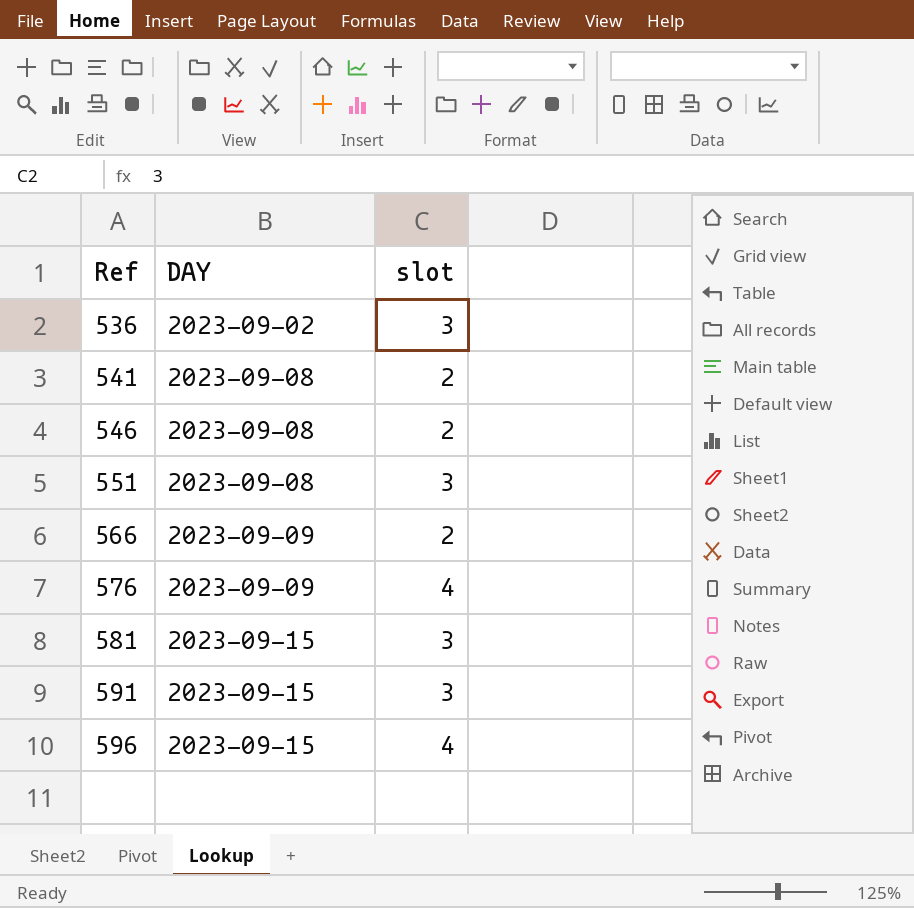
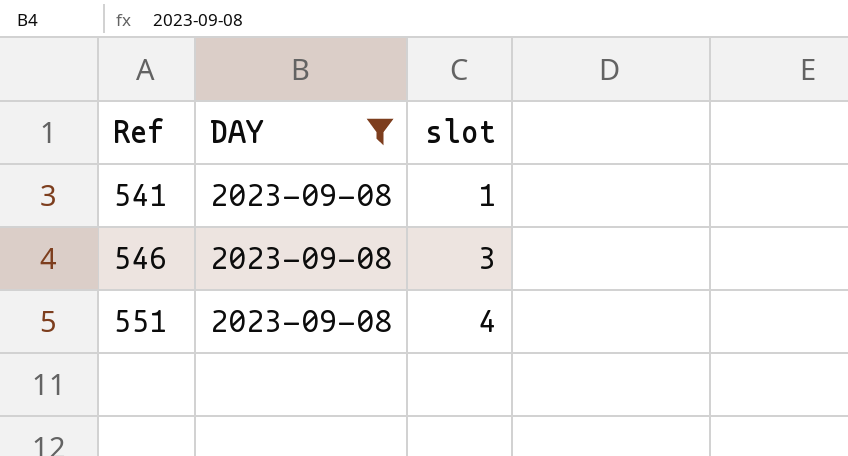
filter: none -> DAY = 2023-09-08
541 | slot: 2 -> 1
546 | slot: 2 -> 3
551 | slot: 3 -> 4

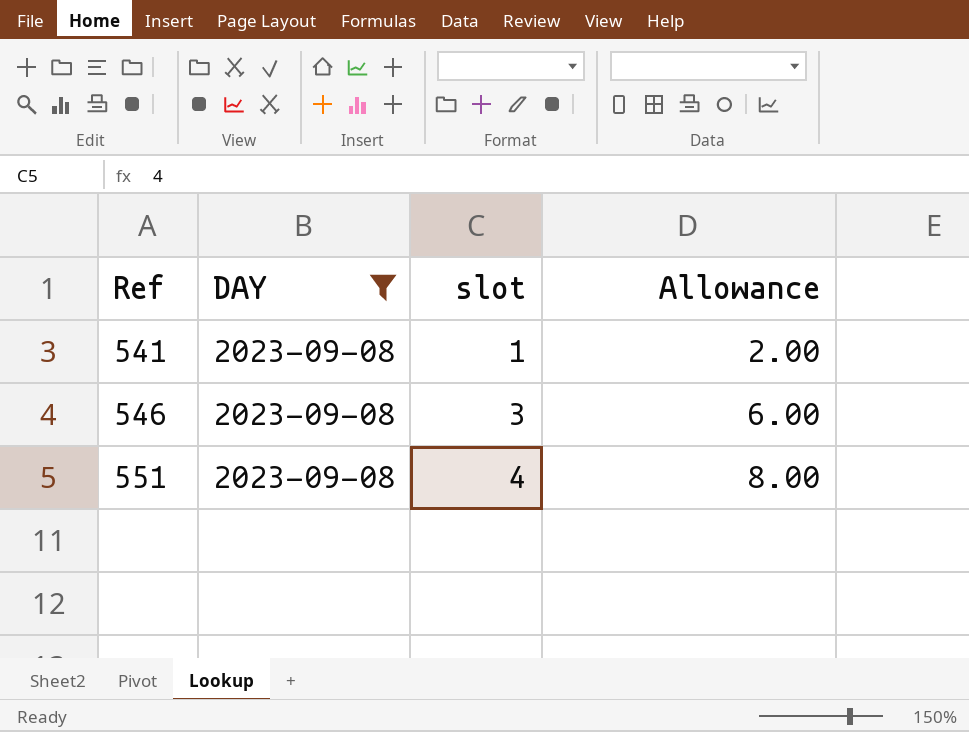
column Allowance | formula: none -> [slot] * 2

